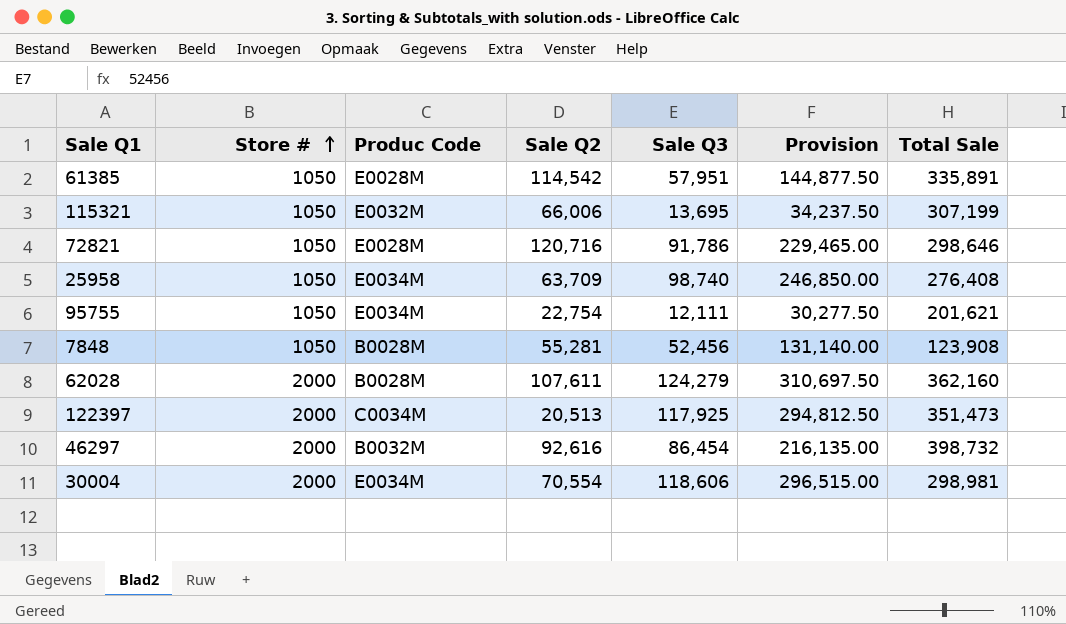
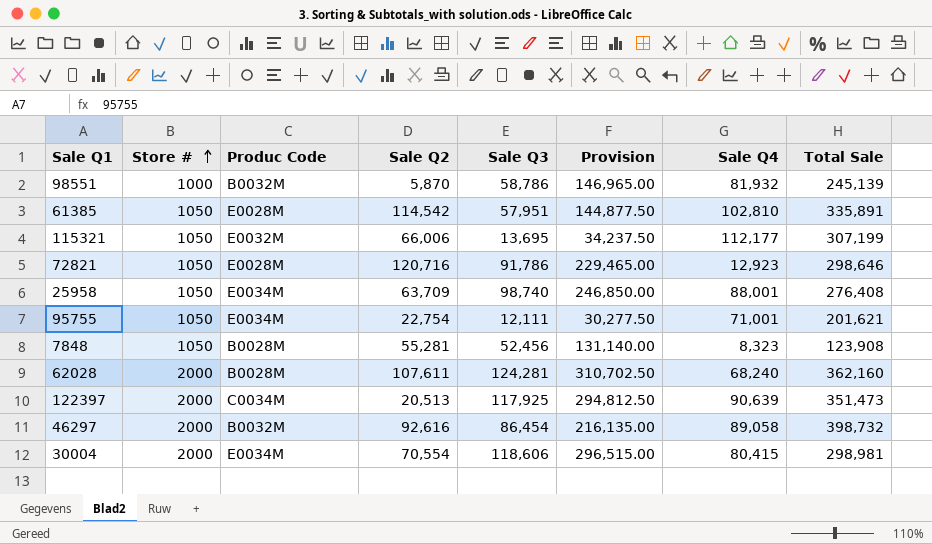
column Sale Q4 | position: none -> 7
row 98551: none -> 1000 | B0032M | 5,870 | 58,786 | 146,965.00 | 81,932 | 245,139
62028 | Sale Q3: 124,279 -> 124,281
62028 | Provision: 310,697.50 -> 310,702.50

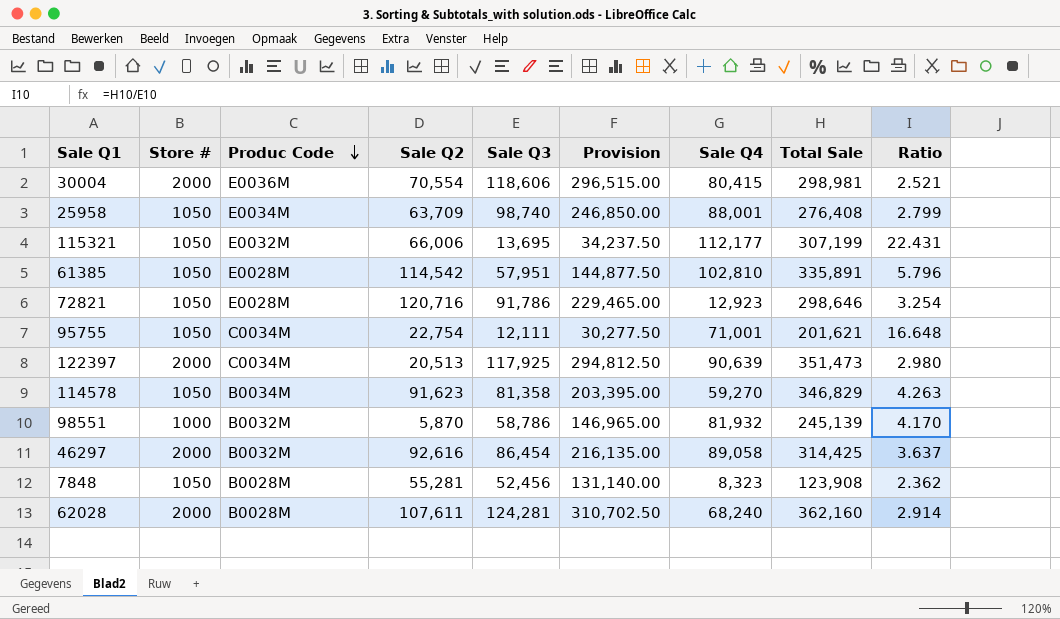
row order: Store # ascending -> Produc Code descending
column Ratio | formula: none -> [Total Sale] / [Sale Q3]
30004 | Produc Code: E0034M -> E0036M
95755 | Produc Code: E0034M -> C0034M
row 114578: none -> 1050 | B0034M | 91,623 | 81,358 | 203,395.00 | 59,270 | 346,829 | 4.263
46297 | Total Sale: 398,732 -> 314,425

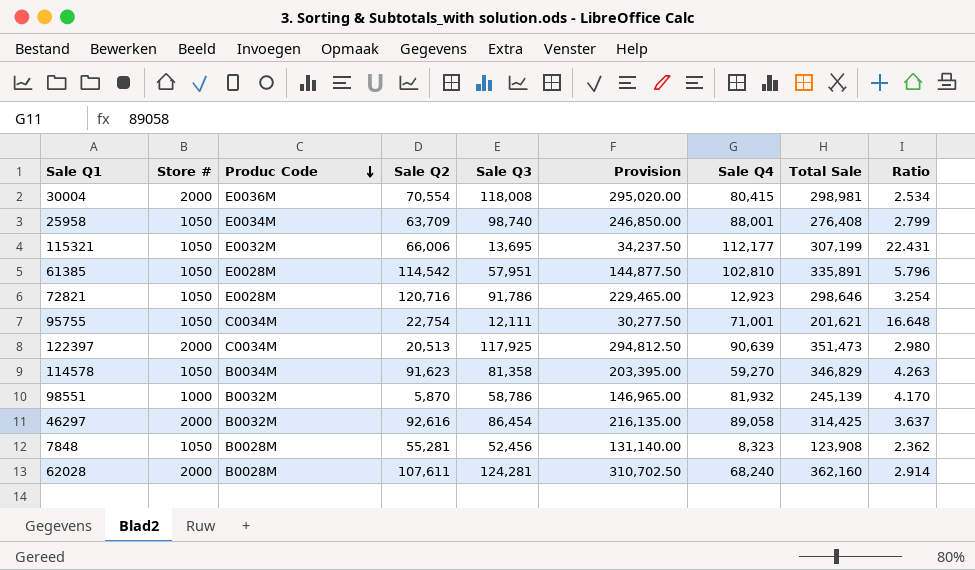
30004 | Sale Q3: 118,606 -> 118,008
30004 | Provision: 296,515.00 -> 295,020.00
30004 | Ratio: 2.521 -> 2.534

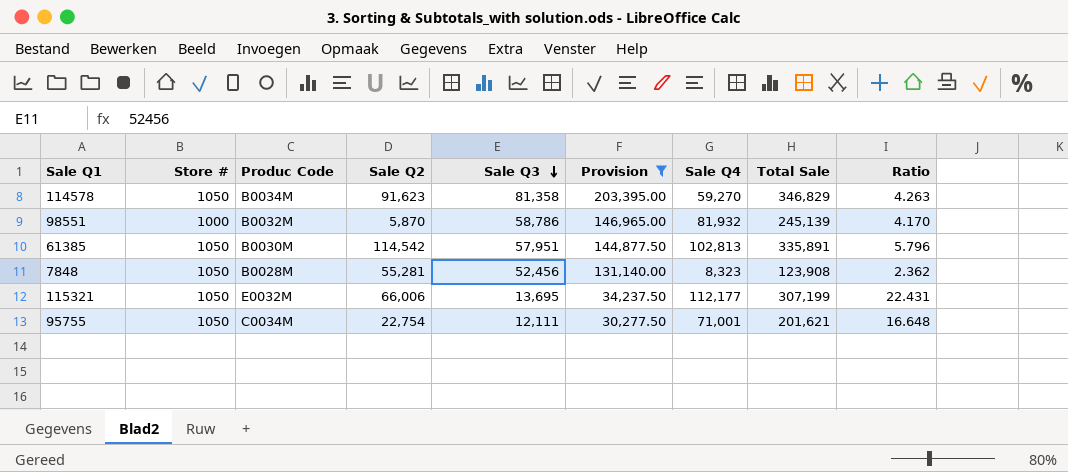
filter: none -> Provision <= 203,395.00
row order: Produc Code descending -> Sale Q3 descending
61385 | Produc Code: E0028M -> B0030M
61385 | Sale Q4: 102,810 -> 102,813

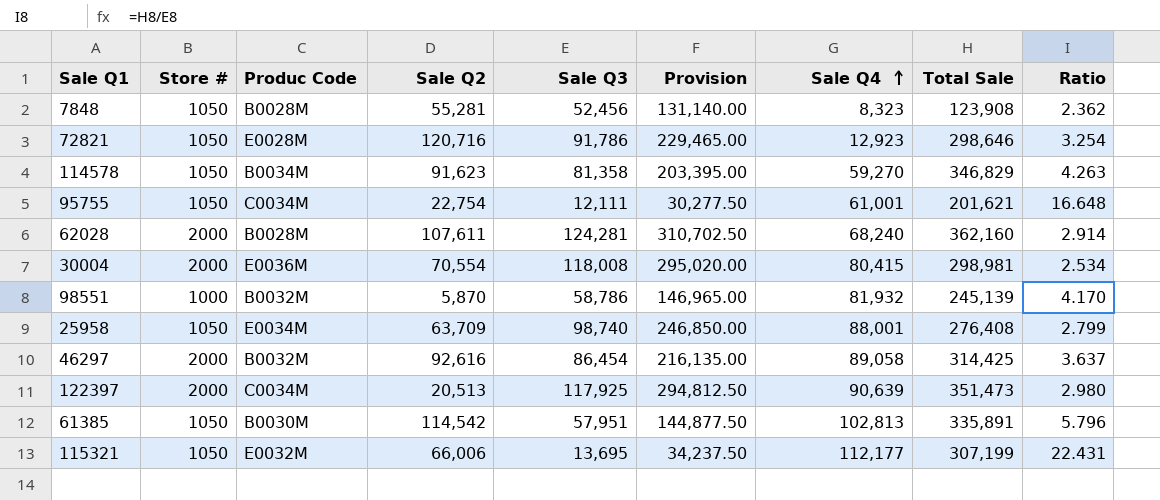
filter: Provision <= 203,395.00 -> none
row order: Sale Q3 descending -> Sale Q4 ascending
95755 | Sale Q4: 71,001 -> 61,001

